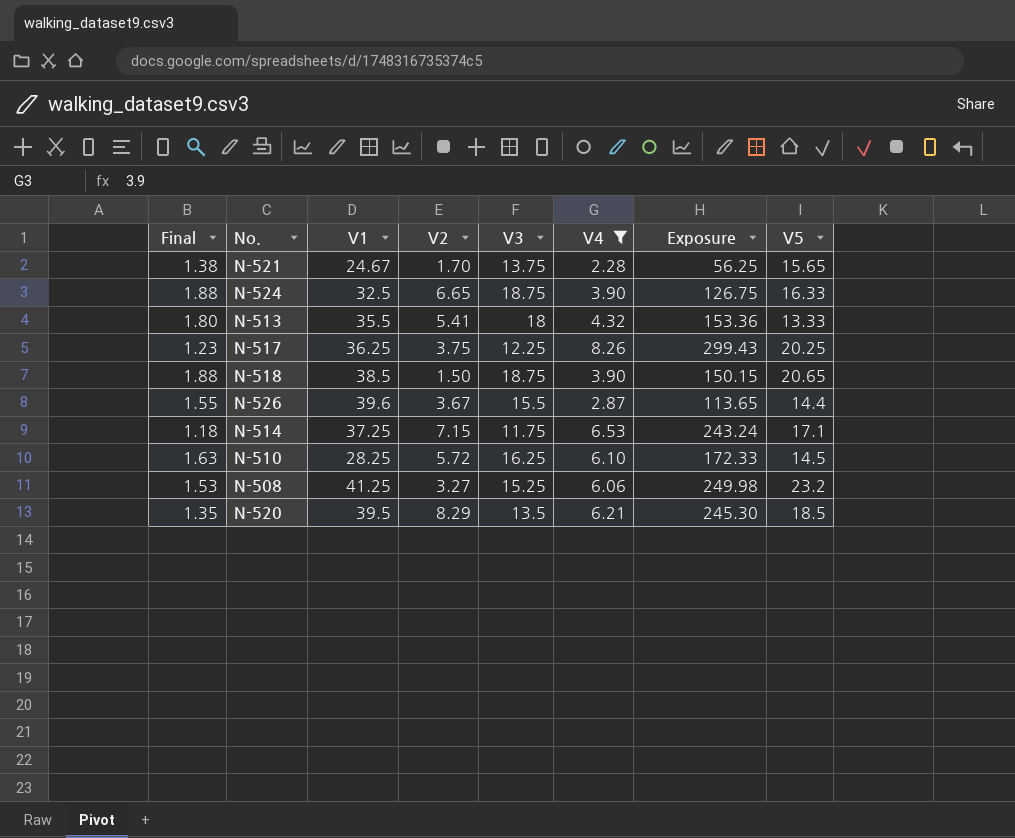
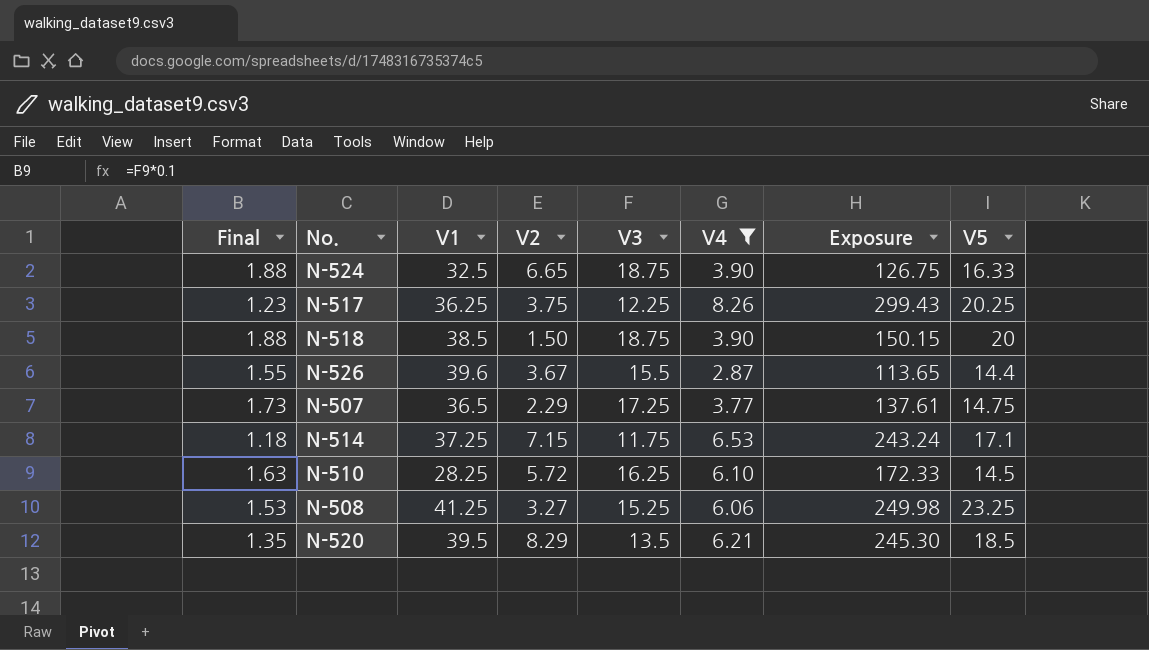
row N-521: 1.38 | 24.67 | 1.70 | 13.75 | 2.28 | 56.25 | 15.65 -> none
row N-513: 1.80 | 35.5 | 5.41 | 18 | 4.32 | 153.36 | 13.33 -> none
N-518 | V5: 20.65 -> 20
row N-507: none -> 1.73 | 36.5 | 2.29 | 17.25 | 3.77 | 137.61 | 14.75
N-508 | V5: 23.2 -> 23.25

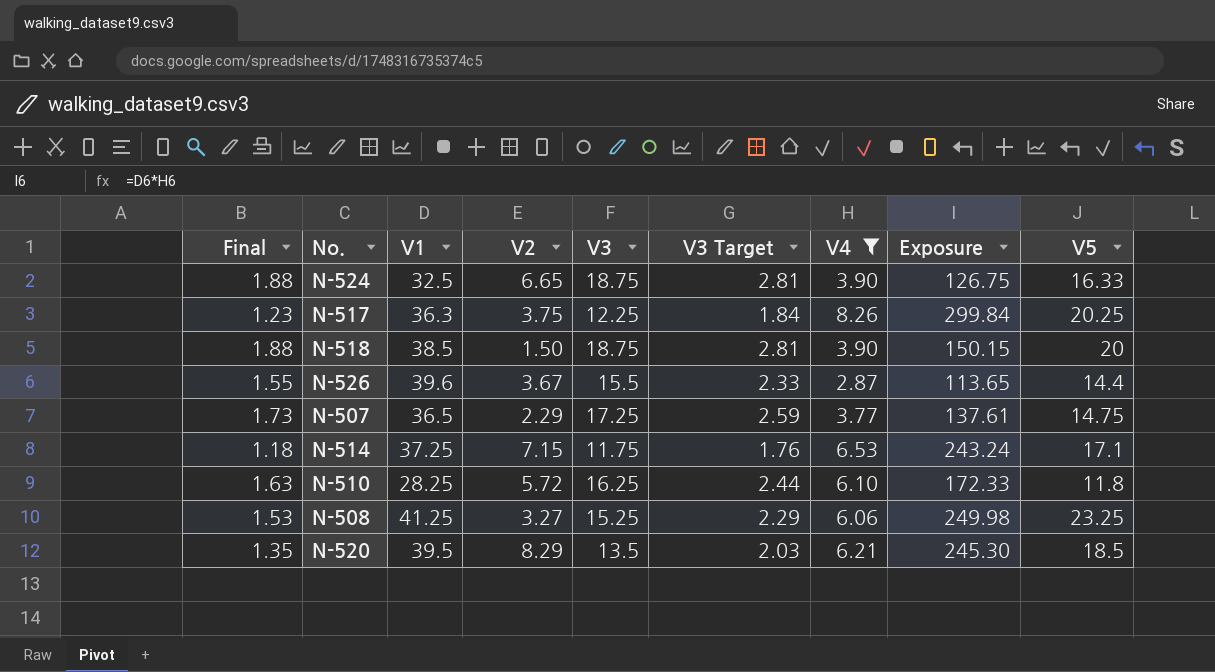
column V3 Target | formula: none -> [V3] * 0.15
N-517 | V1: 36.25 -> 36.3
N-517 | Exposure: 299.43 -> 299.84
N-510 | V5: 14.5 -> 11.8

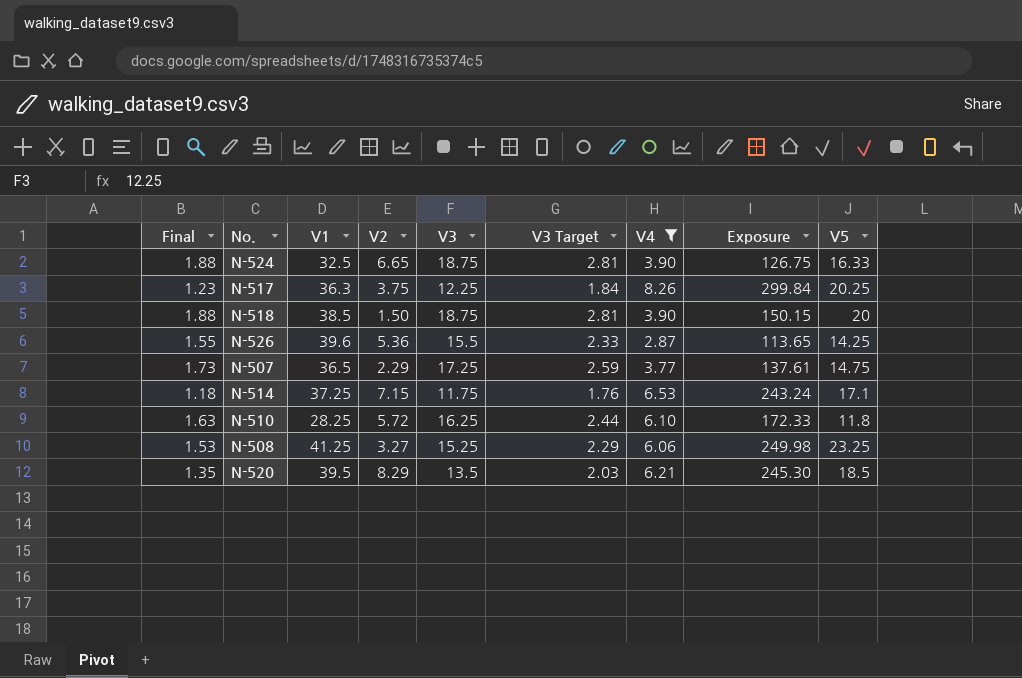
N-526 | V2: 3.67 -> 5.36
N-526 | V5: 14.4 -> 14.25

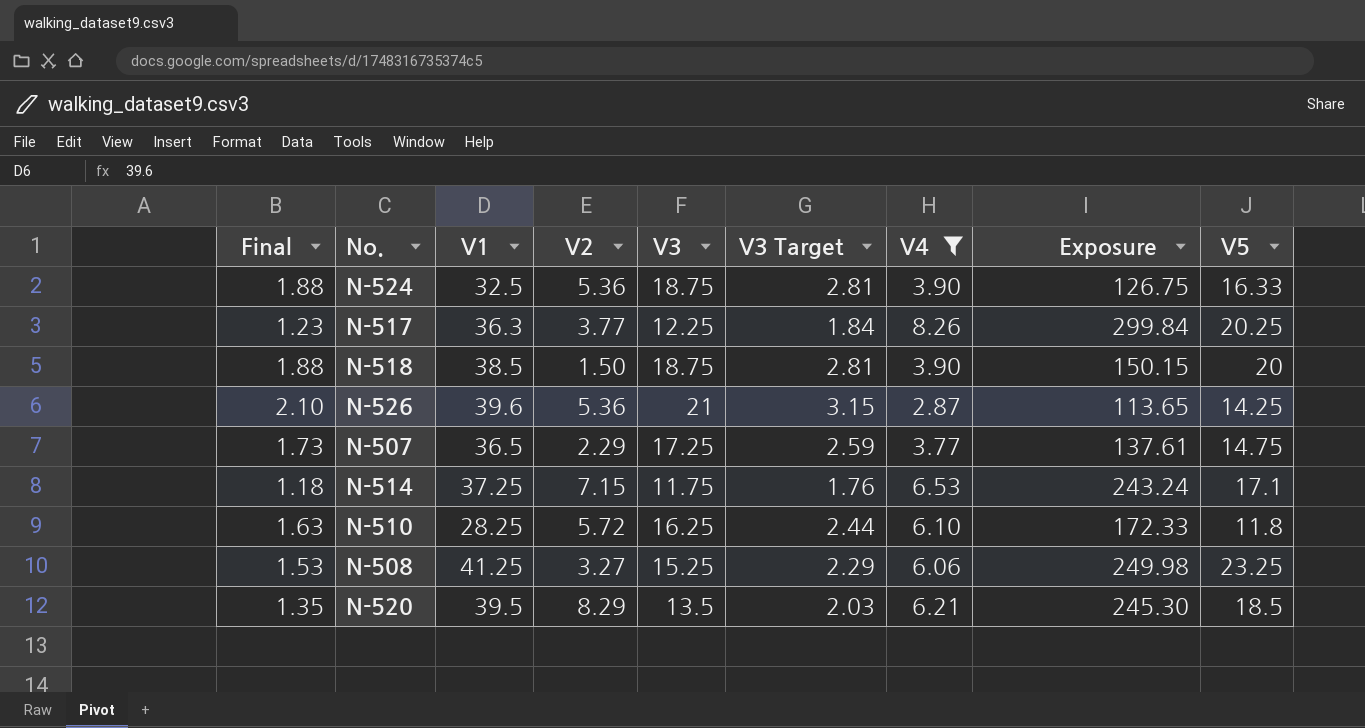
N-524 | V2: 6.65 -> 5.36
N-517 | V2: 3.75 -> 3.77
N-526 | Final: 1.55 -> 2.10
N-526 | V3: 15.5 -> 21
N-526 | V3 Target: 2.33 -> 3.15

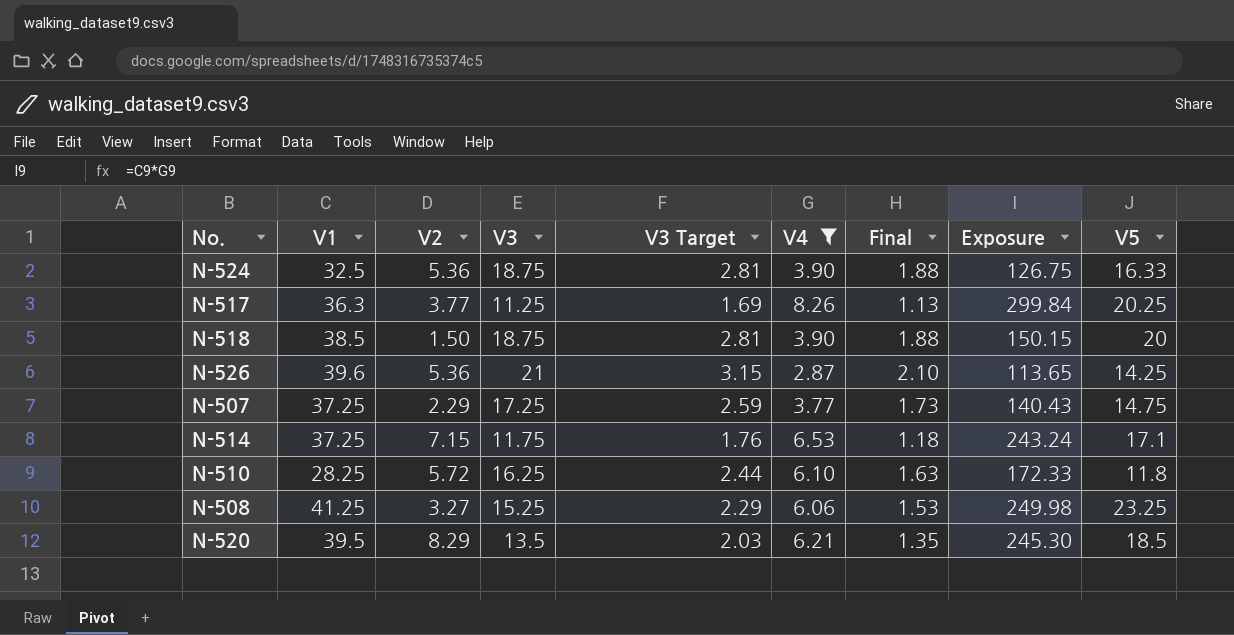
column Final | position: 1 -> 7
N-517 | V3: 12.25 -> 11.25
N-517 | V3 Target: 1.84 -> 1.69
N-517 | Final: 1.23 -> 1.13
N-507 | V1: 36.5 -> 37.25
N-507 | Exposure: 137.61 -> 140.43

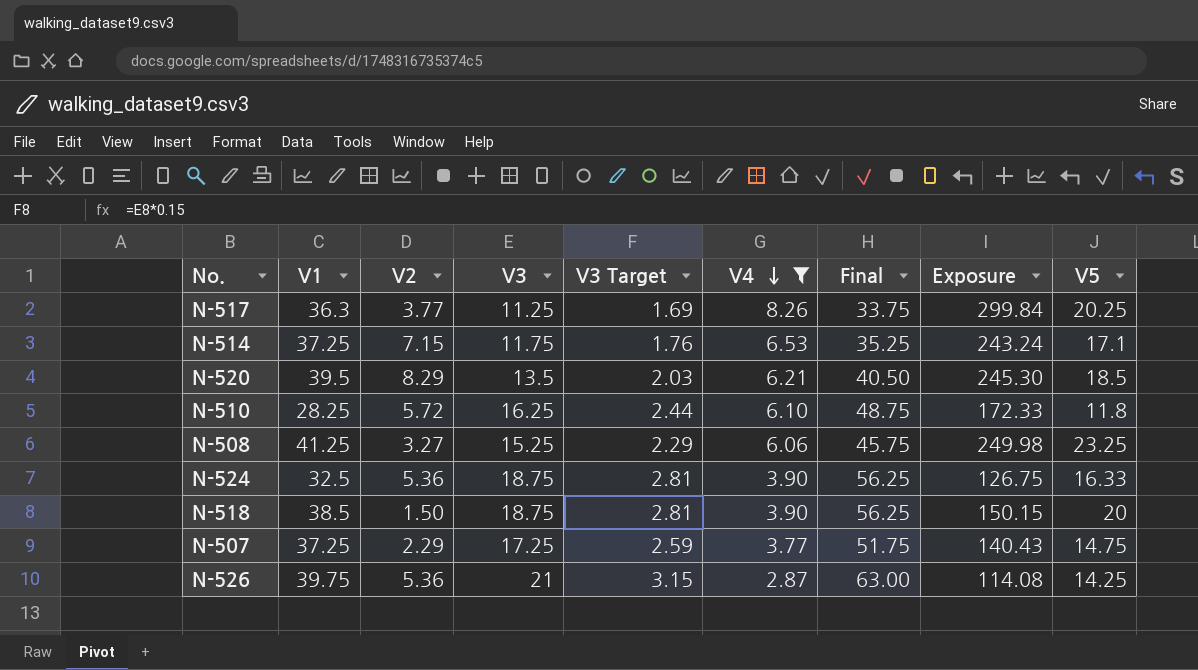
row order: none -> V4 descending
column Final | formula: [V3] * 0.1 -> [V3] * 3
N-526 | V1: 39.6 -> 39.75
N-526 | Exposure: 113.65 -> 114.08

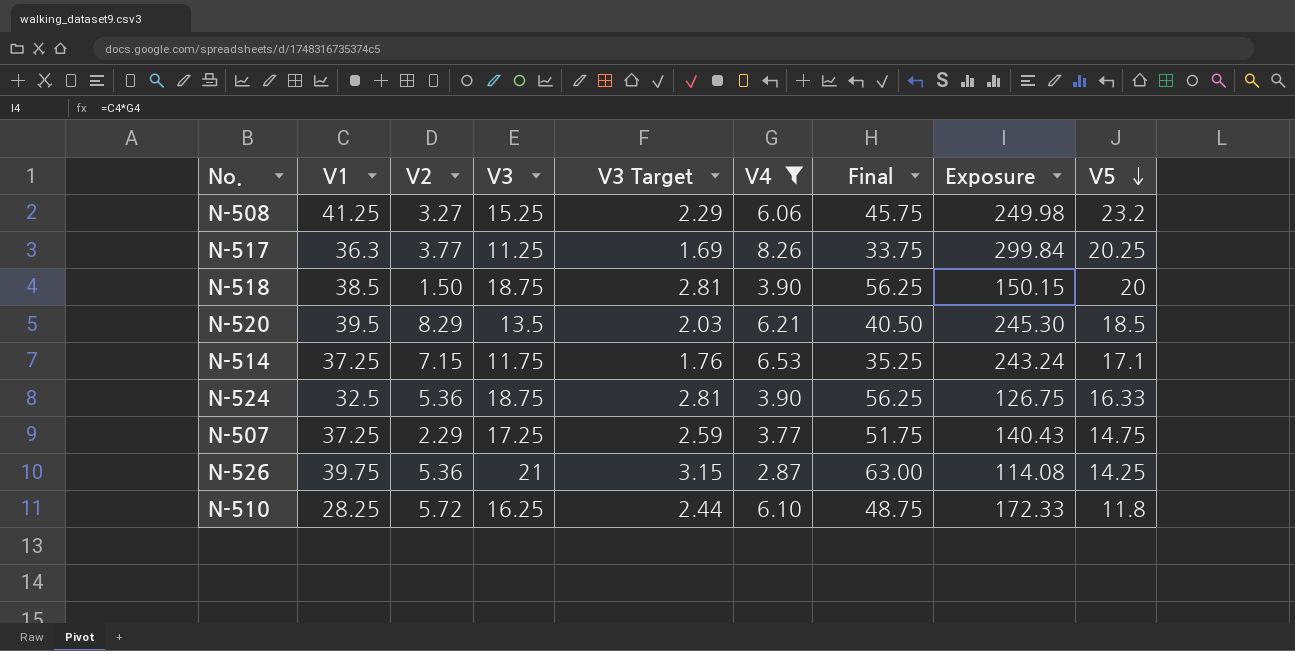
row order: V4 descending -> V5 descending
N-508 | V5: 23.25 -> 23.2

